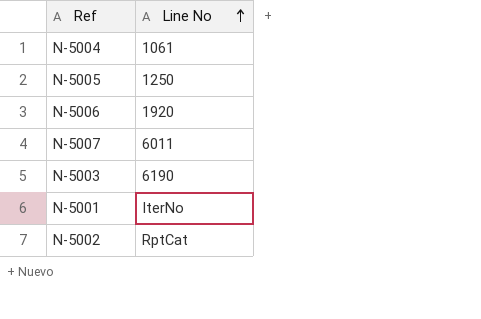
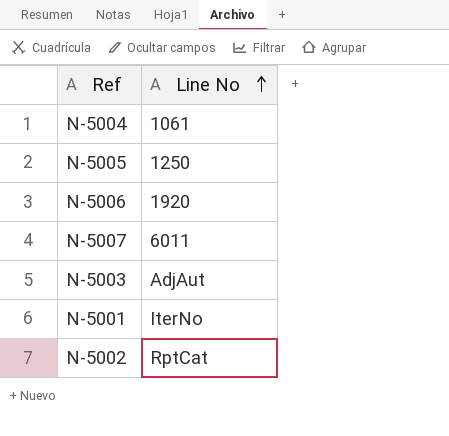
N-5003 | Line No: 6190 -> AdjAut

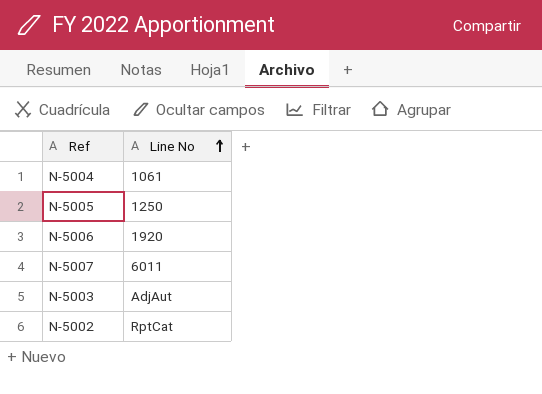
row N-5001: IterNo -> none

